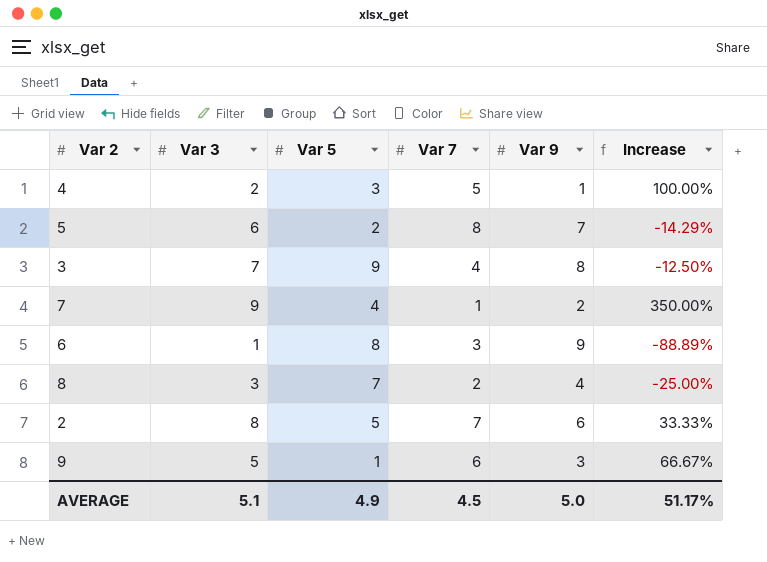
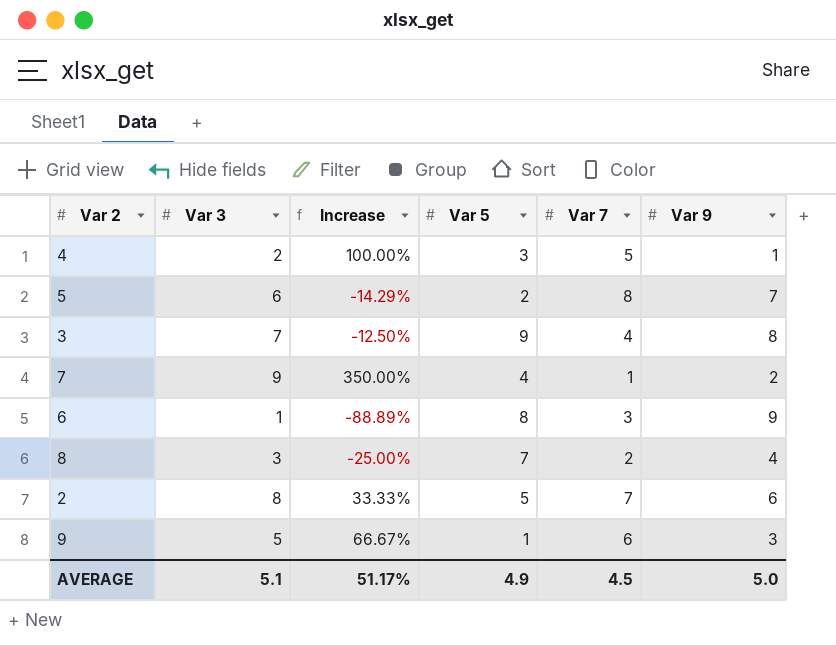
column Increase | position: 6 -> 3

